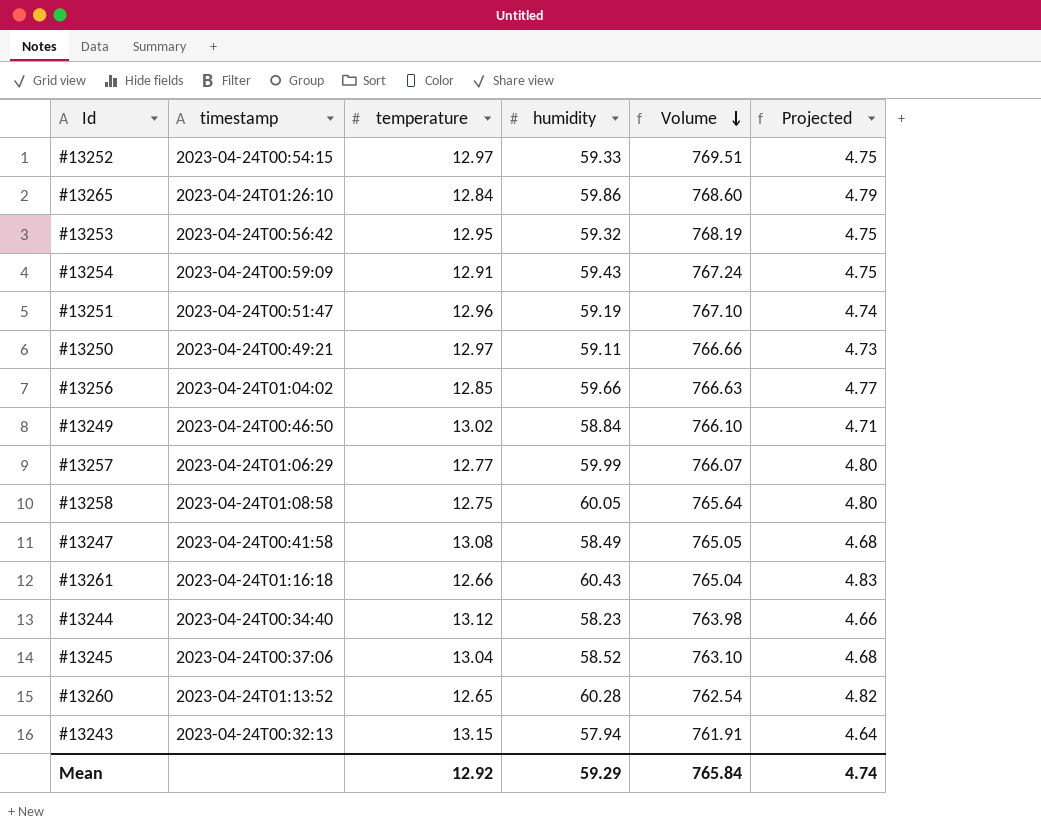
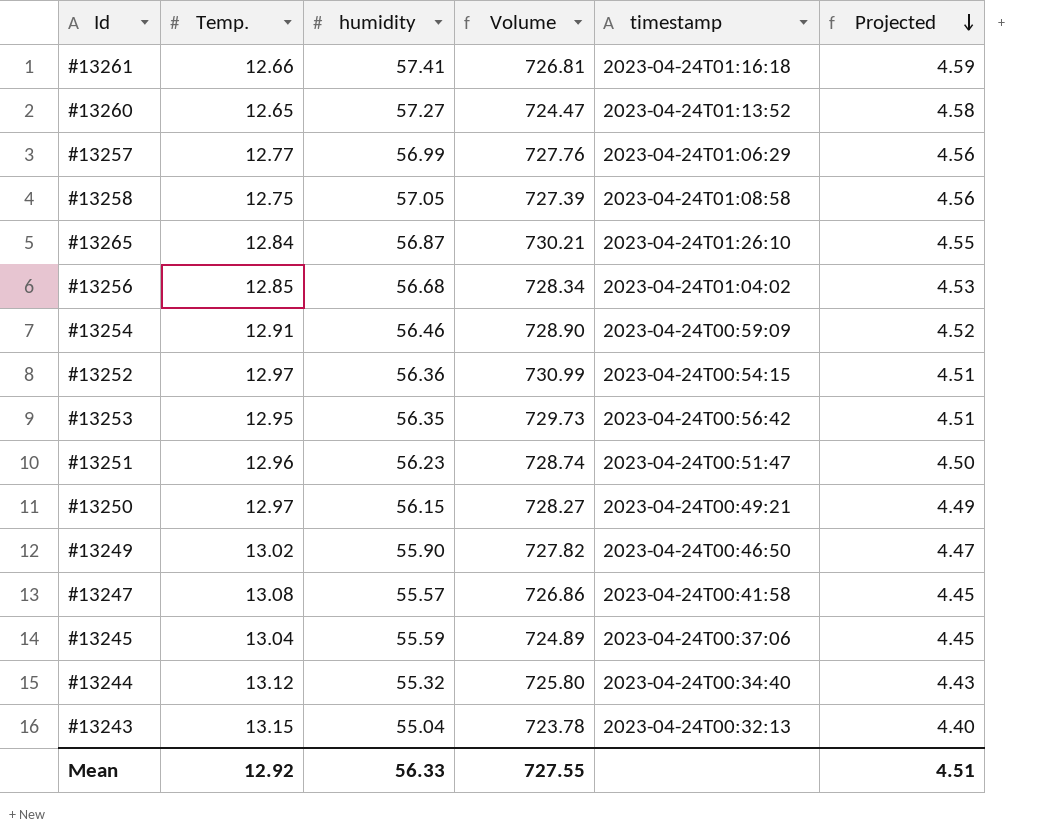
row order: Volume descending -> Projected descending
column name: temperature -> Temp.
column timestamp | position: 2 -> 5
#13261 | humidity: 60.43 -> 57.41
#13261 | Volume: 765.04 -> 726.81
#13261 | Projected: 4.83 -> 4.59
#13260 | humidity: 60.28 -> 57.27
#13260 | Volume: 762.54 -> 724.47
#13260 | Projected: 4.82 -> 4.58
#13257 | humidity: 59.99 -> 56.99
#13257 | Volume: 766.07 -> 727.76
#13257 | Projected: 4.80 -> 4.56
#13258 | humidity: 60.05 -> 57.05
#13258 | Volume: 765.64 -> 727.39
#13258 | Projected: 4.80 -> 4.56
#13265 | humidity: 59.86 -> 56.87
#13265 | Volume: 768.60 -> 730.21
#13265 | Projected: 4.79 -> 4.55
#13256 | humidity: 59.66 -> 56.68
#13256 | Volume: 766.63 -> 728.34
#13256 | Projected: 4.77 -> 4.53
#13254 | humidity: 59.43 -> 56.46
#13254 | Volume: 767.24 -> 728.90
#13254 | Projected: 4.75 -> 4.52
#13252 | humidity: 59.33 -> 56.36
#13252 | Volume: 769.51 -> 730.99
#13252 | Projected: 4.75 -> 4.51
#13253 | humidity: 59.32 -> 56.35
#13253 | Volume: 768.19 -> 729.73
#13253 | Projected: 4.75 -> 4.51
#13251 | humidity: 59.19 -> 56.23
#13251 | Volume: 767.10 -> 728.74
#13251 | Projected: 4.74 -> 4.50
#13250 | humidity: 59.11 -> 56.15
#13250 | Volume: 766.66 -> 728.27
#13250 | Projected: 4.73 -> 4.49
#13249 | humidity: 58.84 -> 55.90
#13249 | Volume: 766.10 -> 727.82
#13249 | Projected: 4.71 -> 4.47
#13247 | humidity: 58.49 -> 55.57
#13247 | Volume: 765.05 -> 726.86
#13247 | Projected: 4.68 -> 4.45
#13245 | humidity: 58.52 -> 55.59
#13245 | Volume: 763.10 -> 724.89
#13245 | Projected: 4.68 -> 4.45
#13244 | humidity: 58.23 -> 55.32
#13244 | Volume: 763.98 -> 725.80
#13244 | Projected: 4.66 -> 4.43
#13243 | humidity: 57.94 -> 55.04
#13243 | Volume: 761.91 -> 723.78
#13243 | Projected: 4.64 -> 4.40
Mean | humidity: 59.29 -> 56.33
Mean | Volume: 765.84 -> 727.55
Mean | Projected: 4.74 -> 4.51

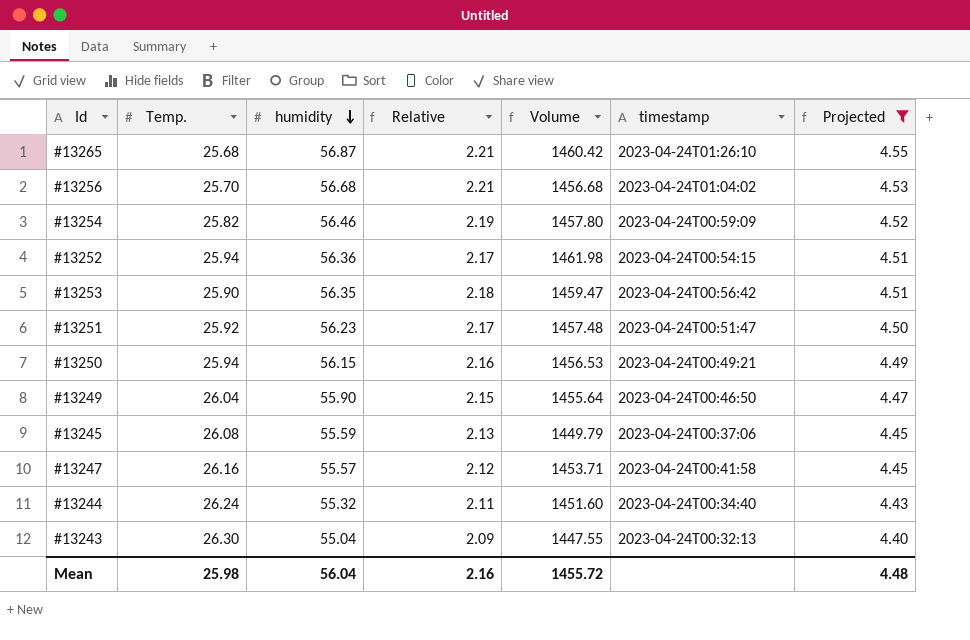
filter: none -> Projected <= 4.55
row order: Projected descending -> humidity descending
column Relative | formula: none -> [humidity] / [Temp.]
#13265 | Temp.: 12.84 -> 25.68
#13265 | Volume: 730.21 -> 1460.42
#13256 | Temp.: 12.85 -> 25.70
#13256 | Volume: 728.34 -> 1456.68
#13254 | Temp.: 12.91 -> 25.82
#13254 | Volume: 728.90 -> 1457.80
#13252 | Temp.: 12.97 -> 25.94
#13252 | Volume: 730.99 -> 1461.98
#13253 | Temp.: 12.95 -> 25.90
#13253 | Volume: 729.73 -> 1459.47
#13251 | Temp.: 12.96 -> 25.92
#13251 | Volume: 728.74 -> 1457.48
#13250 | Temp.: 12.97 -> 25.94
#13250 | Volume: 728.27 -> 1456.53
#13249 | Temp.: 13.02 -> 26.04
#13249 | Volume: 727.82 -> 1455.64
#13245 | Temp.: 13.04 -> 26.08
#13245 | Volume: 724.89 -> 1449.79
#13247 | Temp.: 13.08 -> 26.16
#13247 | Volume: 726.86 -> 1453.71
#13244 | Temp.: 13.12 -> 26.24
#13244 | Volume: 725.80 -> 1451.60
#13243 | Temp.: 13.15 -> 26.30
#13243 | Volume: 723.78 -> 1447.55
Mean | Temp.: 12.92 -> 25.98
Mean | humidity: 56.33 -> 56.04
Mean | Volume: 727.55 -> 1455.72
Mean | Projected: 4.51 -> 4.48

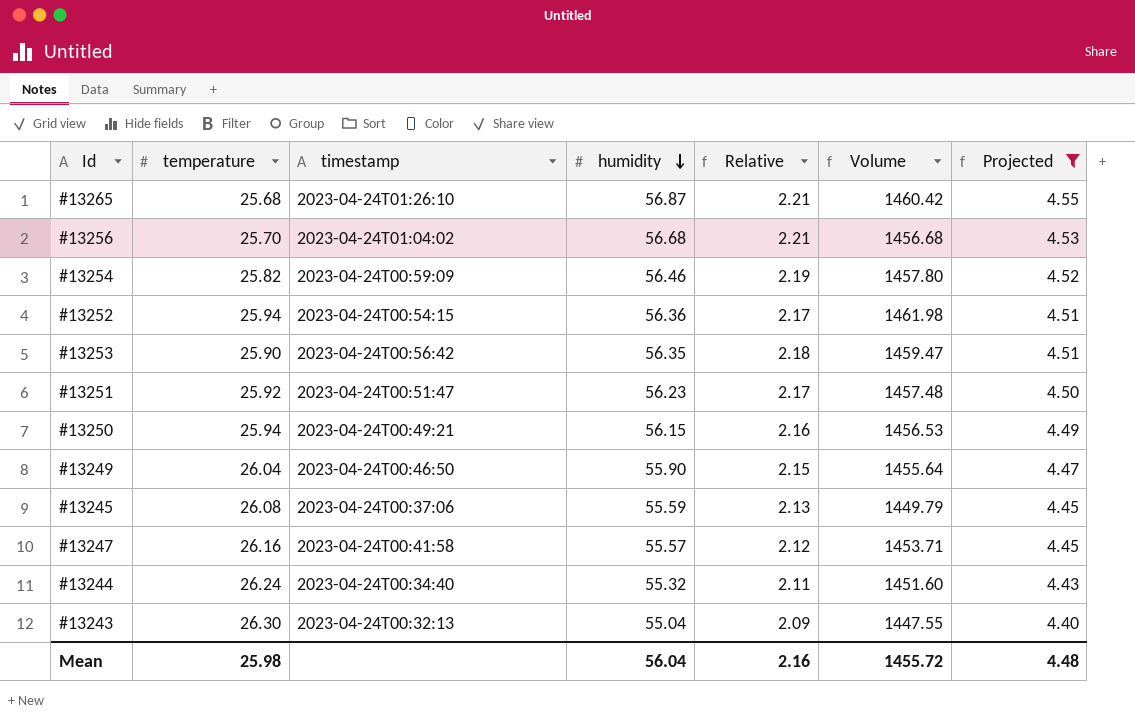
column name: Temp. -> temperature
column timestamp | position: 6 -> 3

